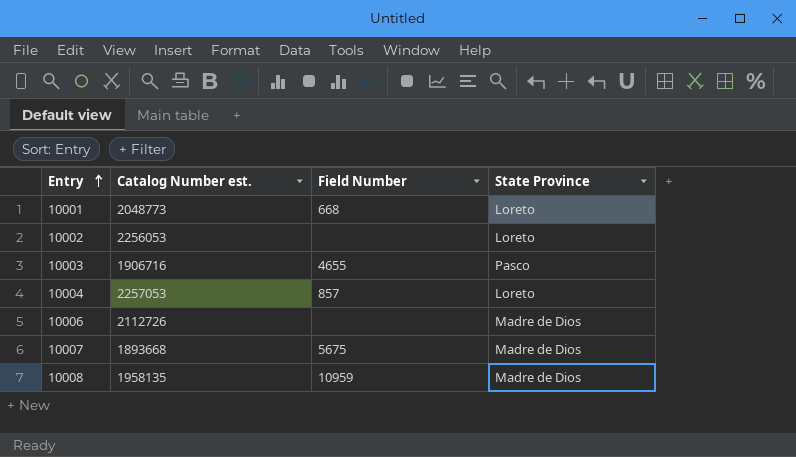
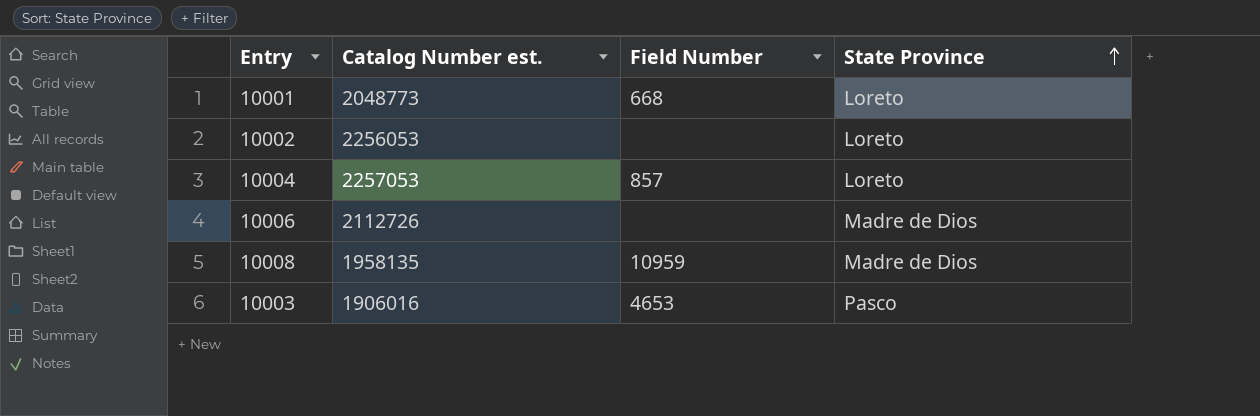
row order: Entry ascending -> State Province ascending
row 10007: 1893668 | 5675 | Madre de Dios -> none
10003 | Catalog Number est.: 1906716 -> 1906016
10003 | Field Number: 4655 -> 4653

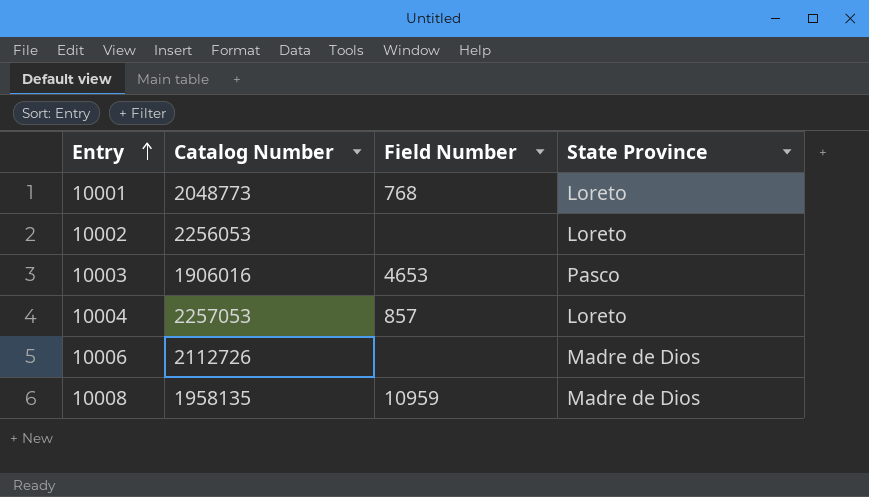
row order: State Province ascending -> Entry ascending
column name: Catalog Number est. -> Catalog Number
10001 | Field Number: 668 -> 768

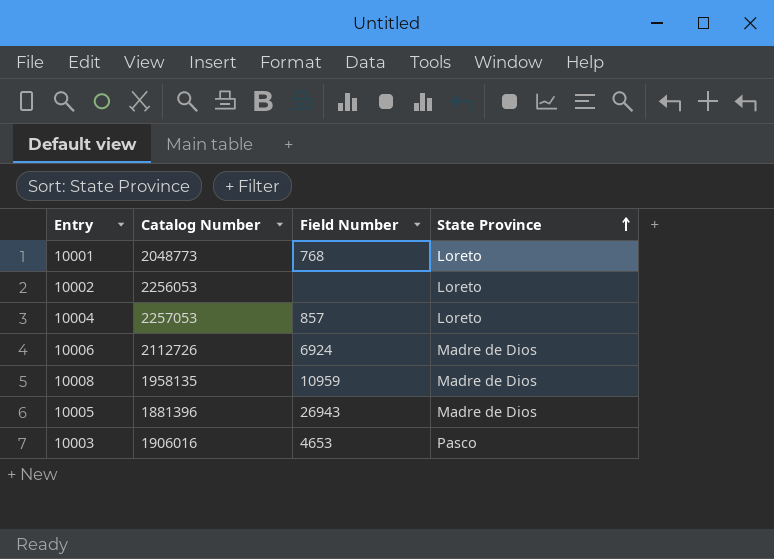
row order: Entry ascending -> State Province ascending
10006 | Field Number: none -> 6924
row 10005: none -> 1881396 | 26943 | Madre de Dios

